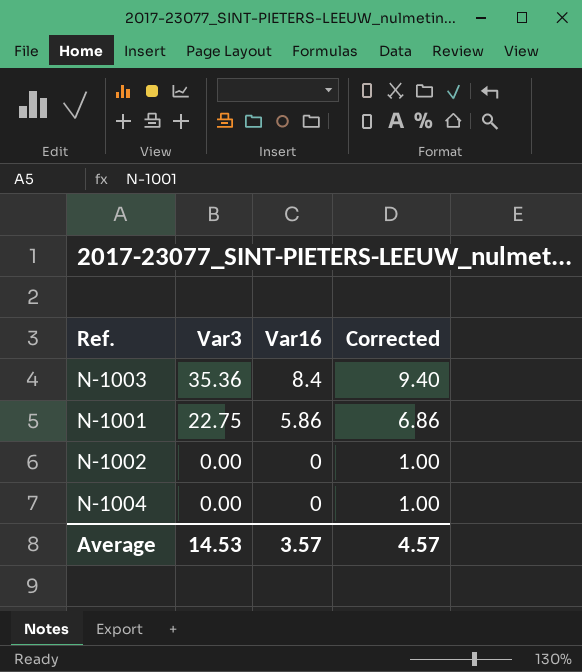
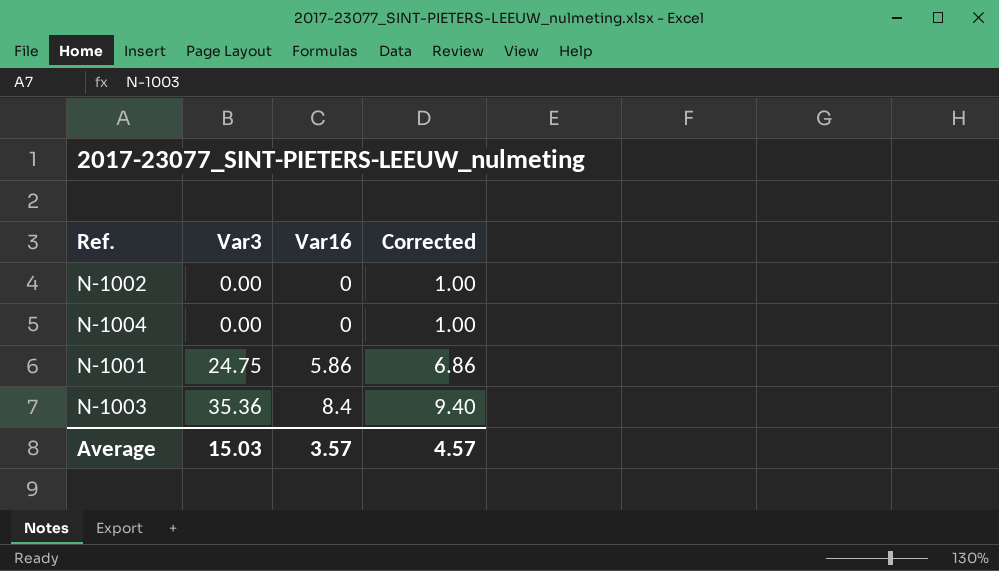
row order: Var3 descending -> Var3 ascending
N-1001 | Var3: 22.75 -> 24.75
Average | Var3: 14.53 -> 15.03

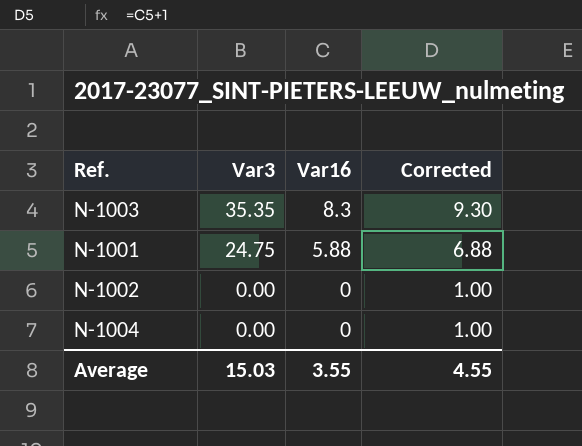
row order: Var3 ascending -> Var3 descending
N-1003 | Var3: 35.36 -> 35.35
N-1003 | Var16: 8.4 -> 8.3
N-1003 | Corrected: 9.40 -> 9.30
N-1001 | Var16: 5.86 -> 5.88
N-1001 | Corrected: 6.86 -> 6.88
Average | Var16: 3.57 -> 3.55
Average | Corrected: 4.57 -> 4.55

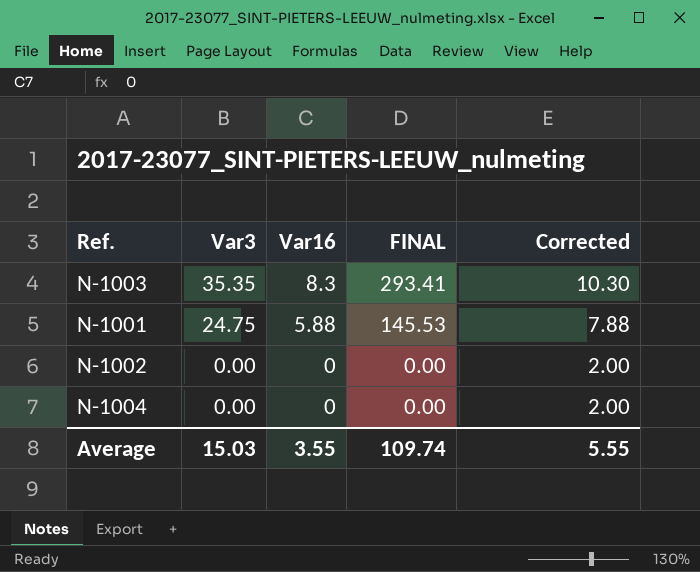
column FINAL | formula: none -> [Var3] * [Var16]
column Corrected | formula: [Var16] + 1 -> [Var16] + 2
Average | Corrected: 4.55 -> 5.55

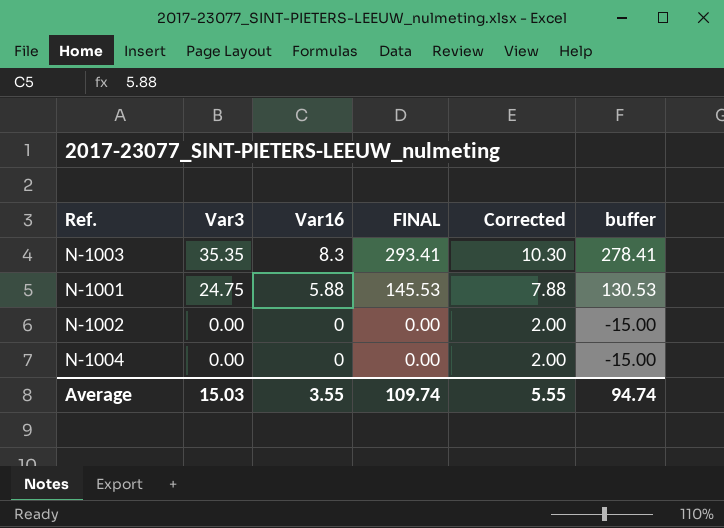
column buffer | formula: none -> [FINAL] - 15

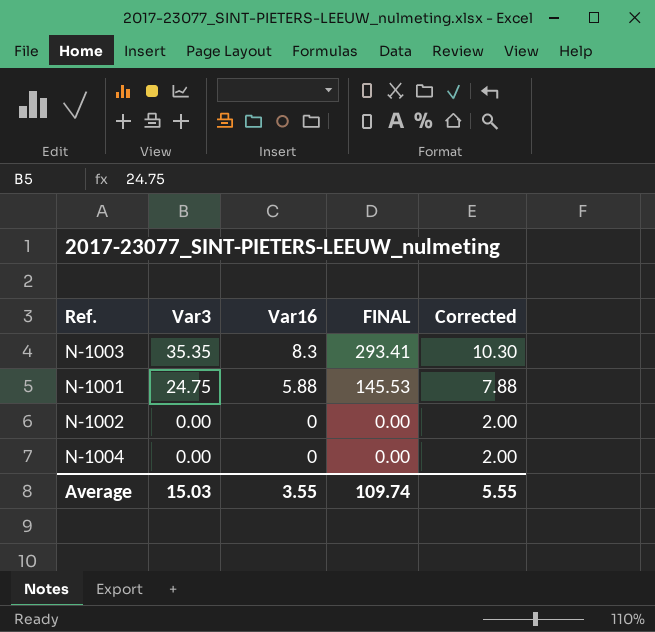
column buffer | formula: [FINAL] - 15 -> none

